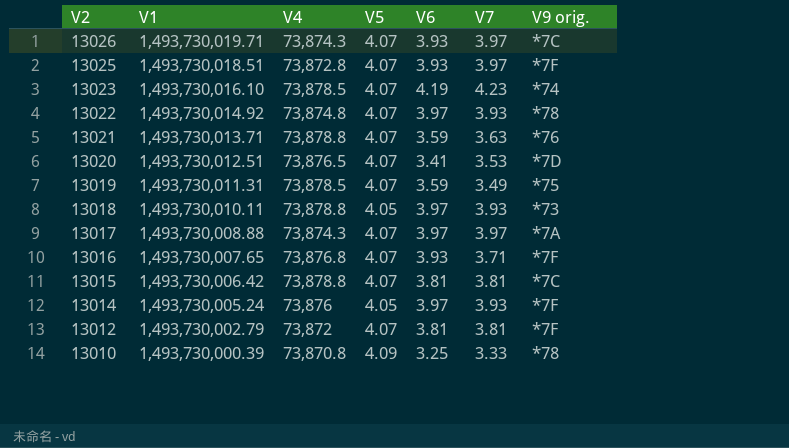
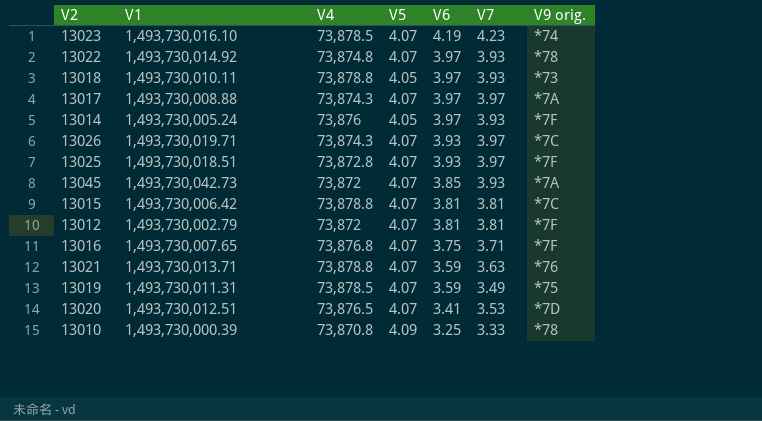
row order: V2 descending -> V6 descending
row 13045: none -> 1,493,730,042.73 | 73,872 | 4.07 | 3.85 | 3.93 | *7A
13016 | V6: 3.93 -> 3.75

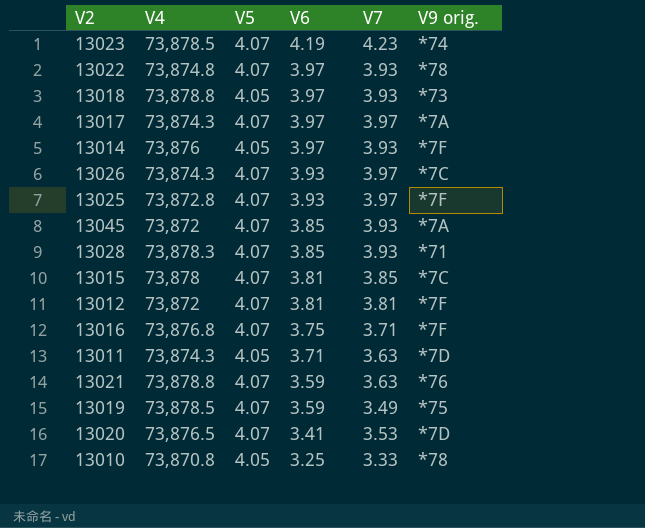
column V1 | position: 2 -> none
row 13028: none -> 73,878.3 | 4.07 | 3.85 | 3.93 | *71
13015 | V4: 73,878.8 -> 73,878
13015 | V7: 3.81 -> 3.85
row 13011: none -> 73,874.3 | 4.05 | 3.71 | 3.63 | *7D
13010 | V5: 4.09 -> 4.05

